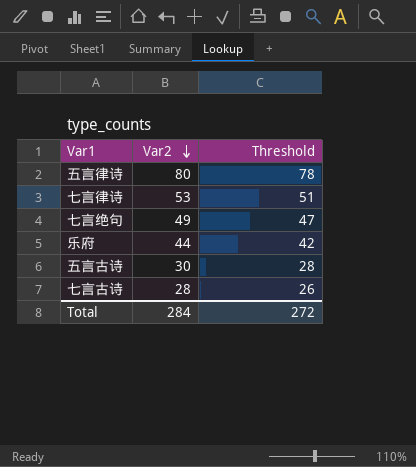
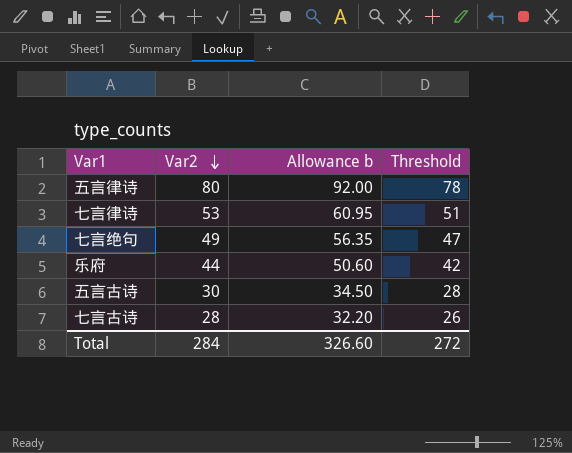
column Allowance b | formula: none -> [Var2] * 1.15

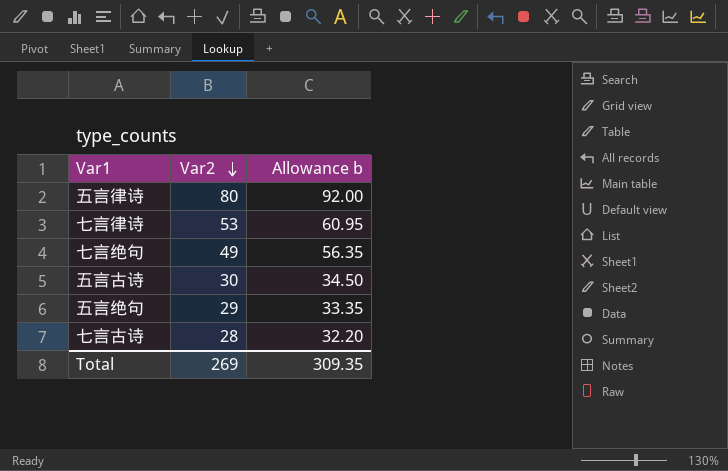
column Threshold | formula: [Var2] - 2 -> none
row 乐府: 44 | 50.60 | 42 -> none
row 五言绝句: none -> 29 | 33.35
Total | Var2: 284 -> 269
Total | Allowance b: 326.60 -> 309.35

